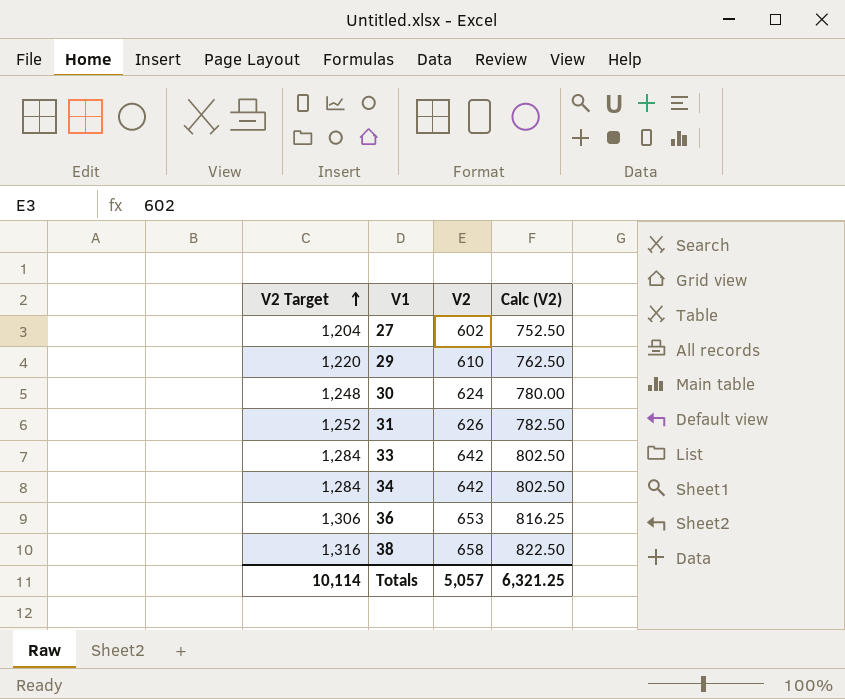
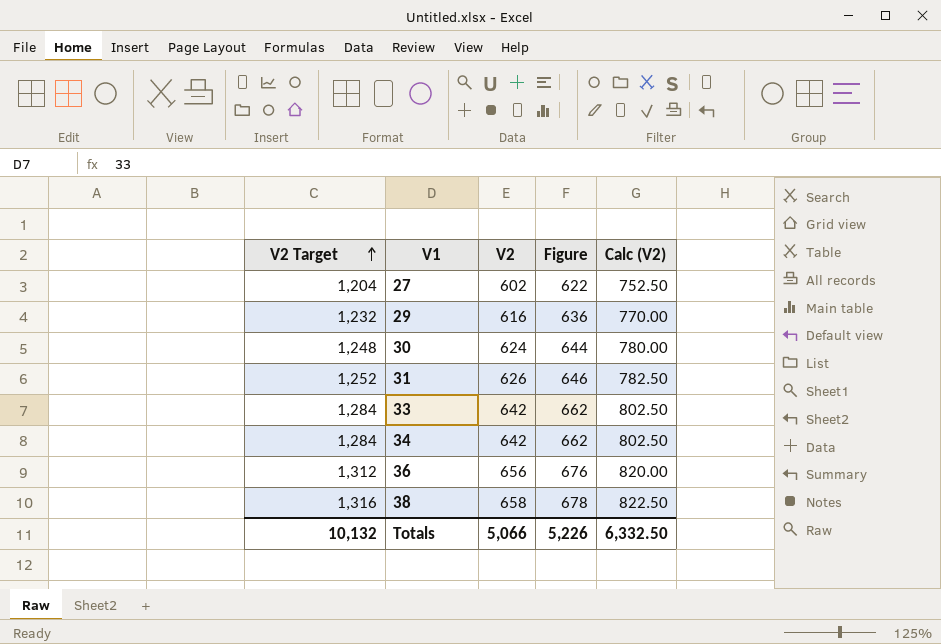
column Figure | formula: none -> [V2] + 20
29 | V2 Target: 1,220 -> 1,232
29 | V2: 610 -> 616
29 | Calc (V2): 762.50 -> 770.00
36 | V2 Target: 1,306 -> 1,312
36 | V2: 653 -> 656
36 | Calc (V2): 816.25 -> 820.00
Totals | V2 Target: 10,114 -> 10,132
Totals | V2: 5,057 -> 5,066
Totals | Calc (V2): 6,321.25 -> 6,332.50

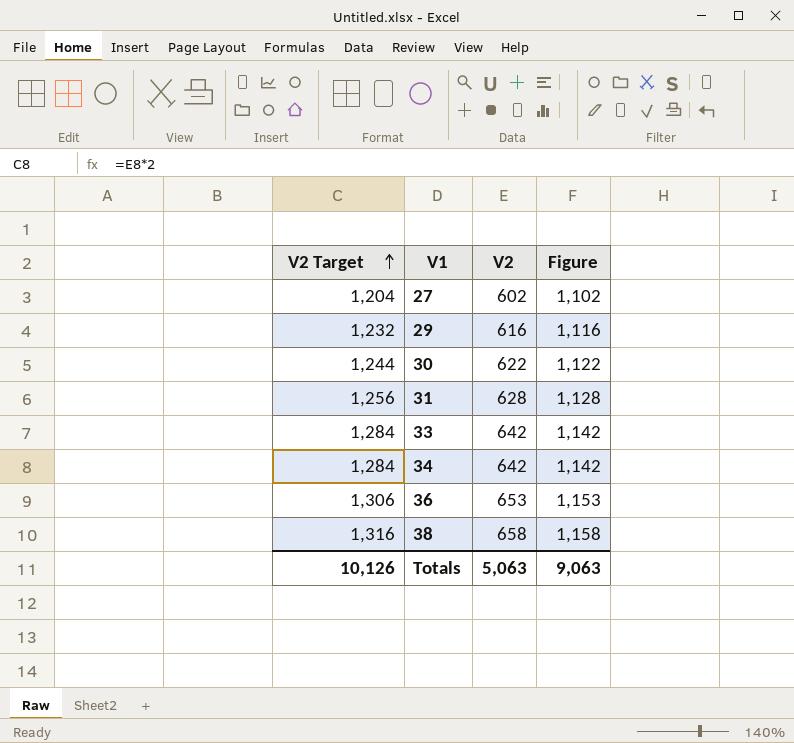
column Calc (V2) | formula: [V2] * 1.25 -> none
column Figure | formula: [V2] + 20 -> [V2] + 500
30 | V2 Target: 1,248 -> 1,244
30 | V2: 624 -> 622
31 | V2 Target: 1,252 -> 1,256
31 | V2: 626 -> 628
36 | V2 Target: 1,312 -> 1,306
36 | V2: 656 -> 653
Totals | V2 Target: 10,132 -> 10,126
Totals | V2: 5,066 -> 5,063
Totals | Figure: 5,226 -> 9,063

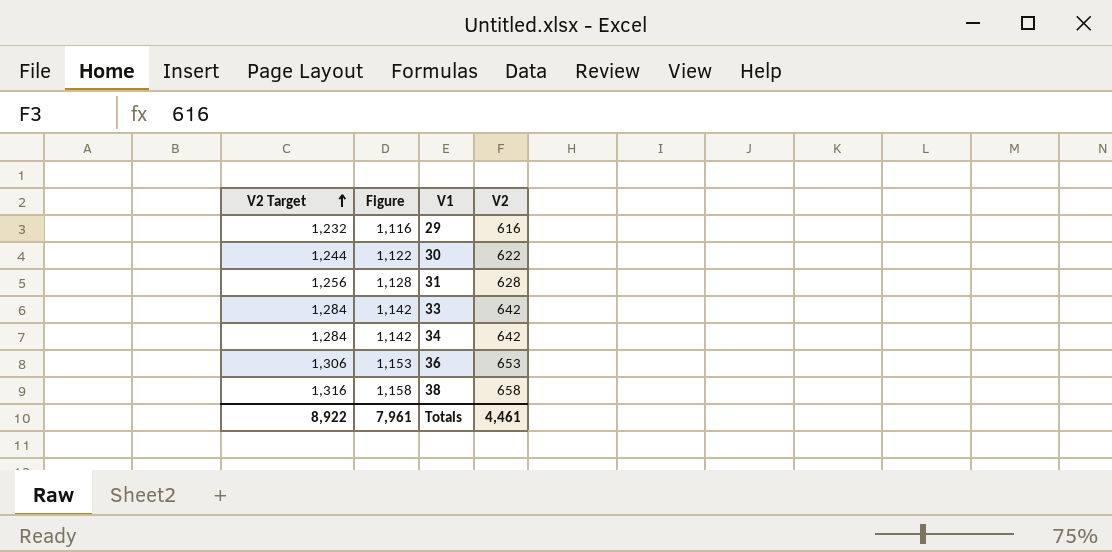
column Figure | position: 4 -> 2
row 27: 1,204 | 602 | 1,102 -> none
Totals | V2 Target: 10,126 -> 8,922
Totals | Figure: 9,063 -> 7,961
Totals | V2: 5,063 -> 4,461

